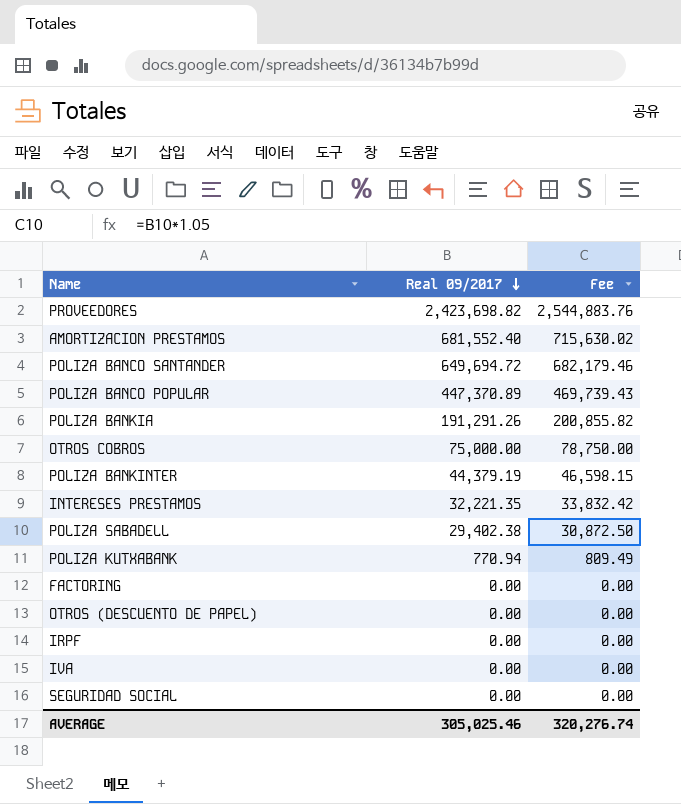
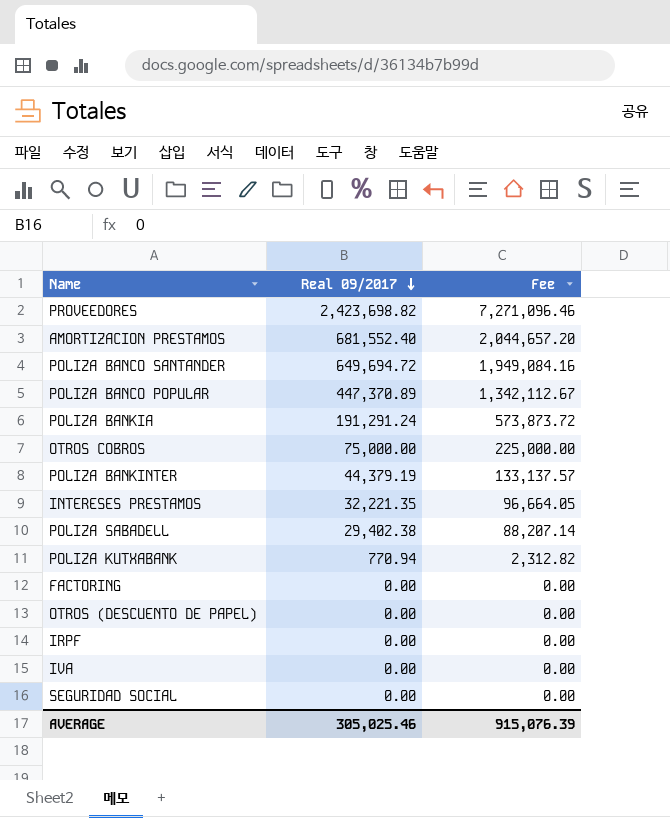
column Fee | formula: [Real 09/2017] * 1.05 -> [Real 09/2017] * 3
POLIZA BANKIA | Real 09/2017: 191,291.26 -> 191,291.24
AVERAGE | Fee: 320,276.74 -> 915,076.39

